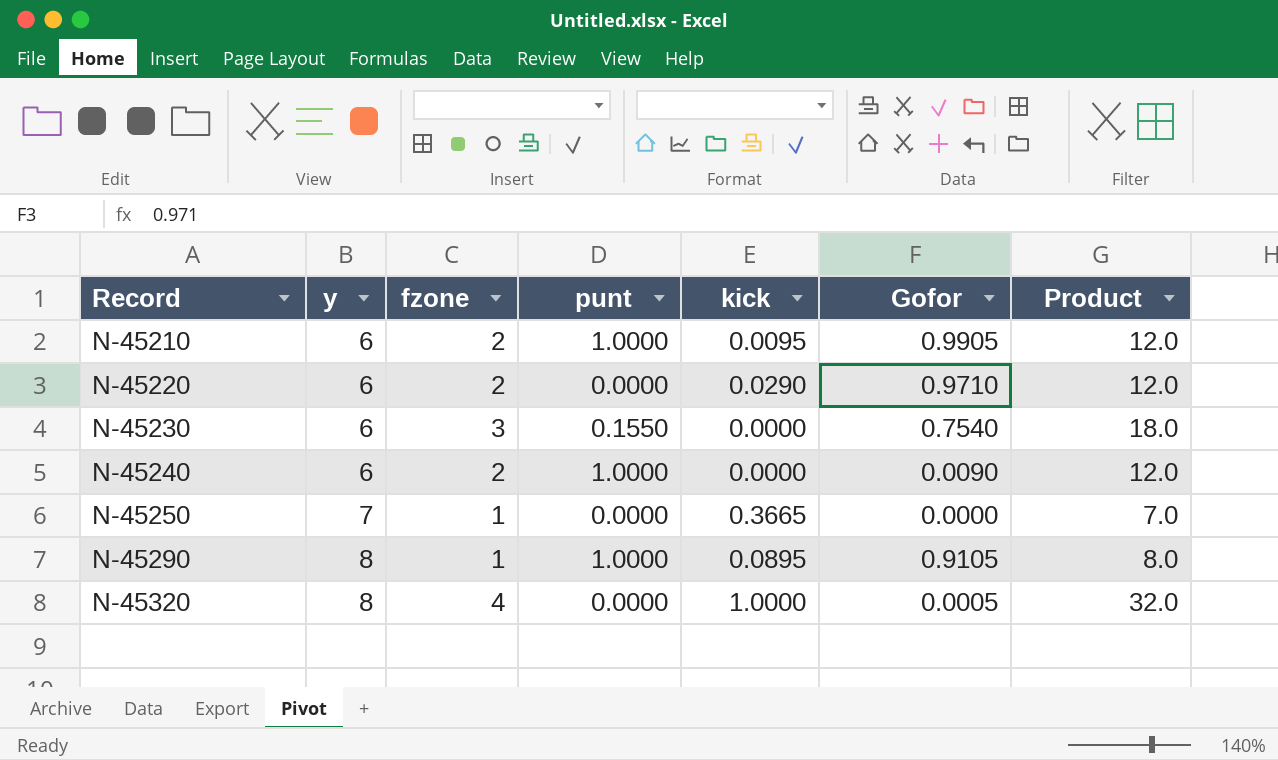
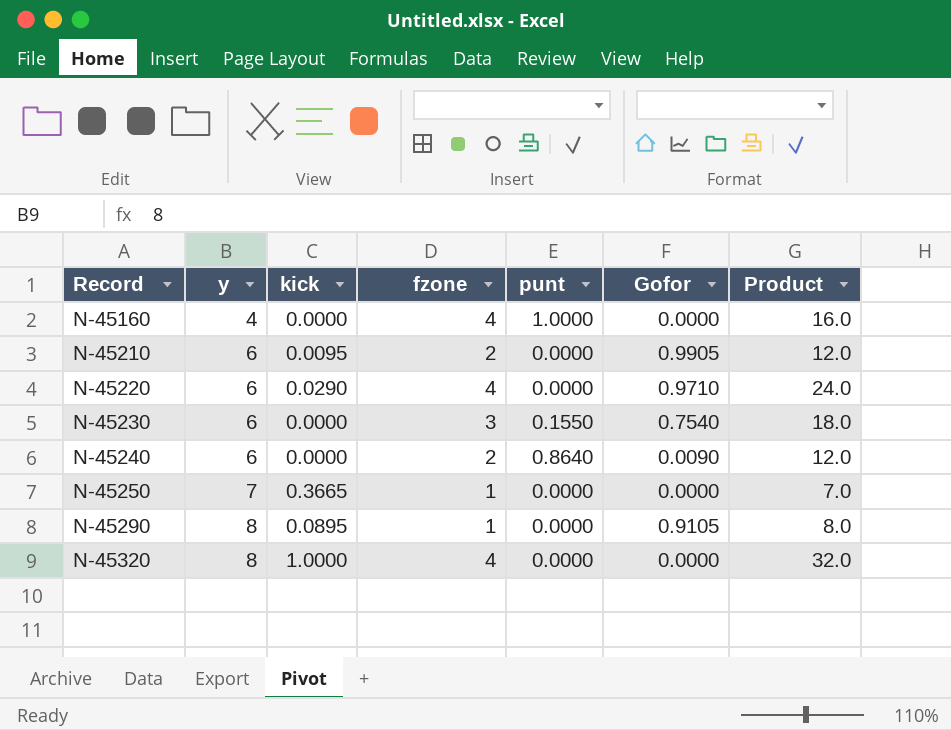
column kick | position: 5 -> 3
row N-45160: none -> 4 | 0.0000 | 4 | 1.0000 | 0.0000 | 16.0
N-45210 | punt: 1.0000 -> 0.0000
N-45220 | fzone: 2 -> 4
N-45220 | Product: 12.0 -> 24.0
N-45240 | punt: 1.0000 -> 0.8640
N-45290 | punt: 1.0000 -> 0.0000
N-45320 | Gofor: 0.0005 -> 0.0000

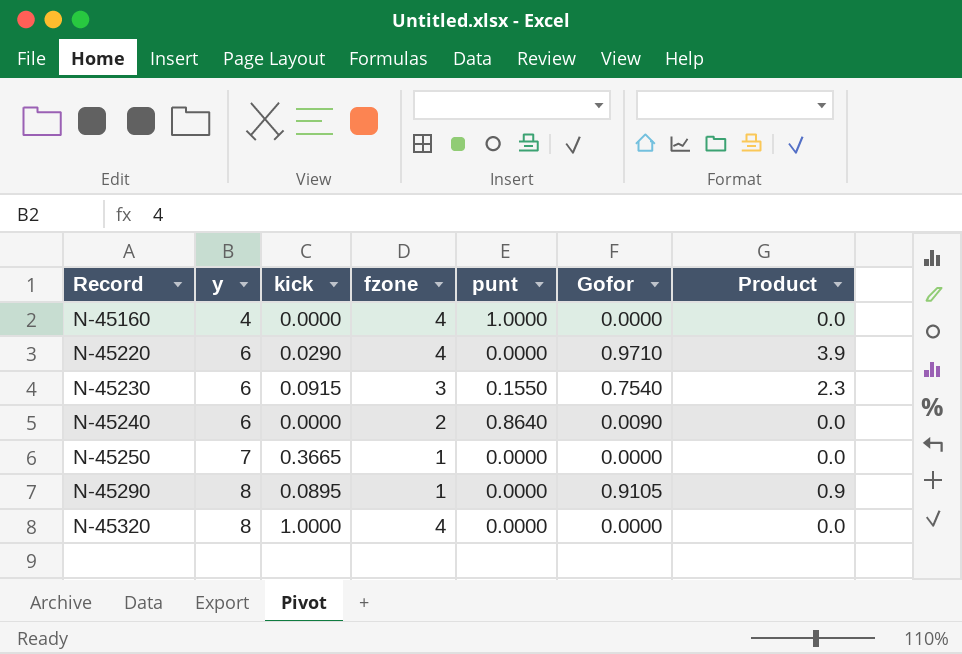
column Product | formula: [y] * [fzone] -> [fzone] * [Gofor]
row N-45210: 6 | 0.0095 | 2 | 0.0000 | 0.9905 | 12.0 -> none
N-45230 | kick: 0.0000 -> 0.0915

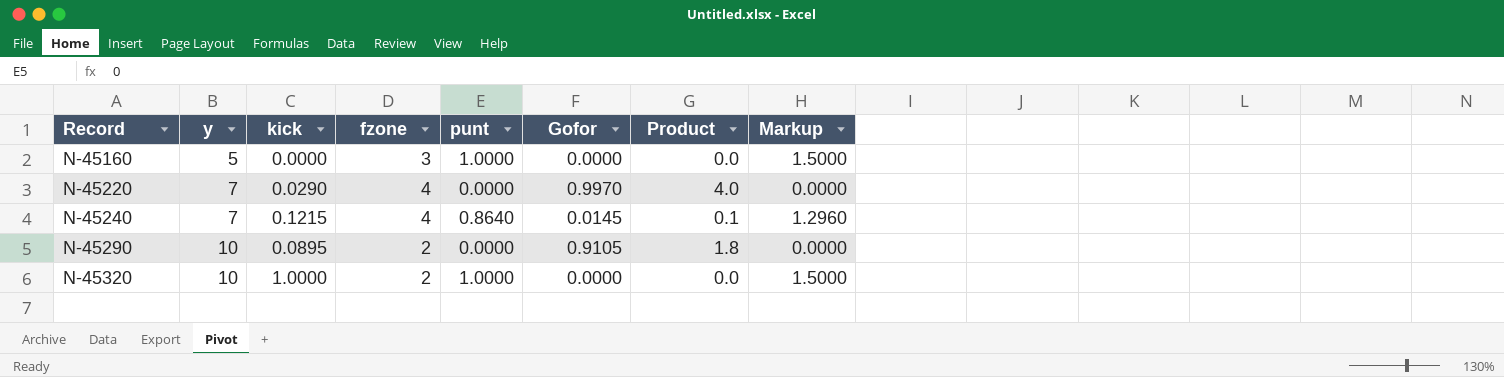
column Markup | formula: none -> [punt] * 1.5
row N-45230: 6 | 0.0915 | 3 | 0.1550 | 0.7540 | 2.3 -> none
row N-45250: 7 | 0.3665 | 1 | 0.0000 | 0.0000 | 0.0 -> none
N-45160 | y: 4 -> 5
N-45160 | fzone: 4 -> 3
N-45220 | y: 6 -> 7
N-45220 | Gofor: 0.9710 -> 0.9970
N-45220 | Product: 3.9 -> 4.0
N-45240 | y: 6 -> 7
N-45240 | kick: 0.0000 -> 0.1215
N-45240 | fzone: 2 -> 4
N-45240 | Gofor: 0.0090 -> 0.0145
N-45240 | Product: 0.0 -> 0.1
N-45290 | y: 8 -> 10
N-45290 | fzone: 1 -> 2
N-45290 | Product: 0.9 -> 1.8
N-45320 | y: 8 -> 10
N-45320 | fzone: 4 -> 2
N-45320 | punt: 0.0000 -> 1.0000

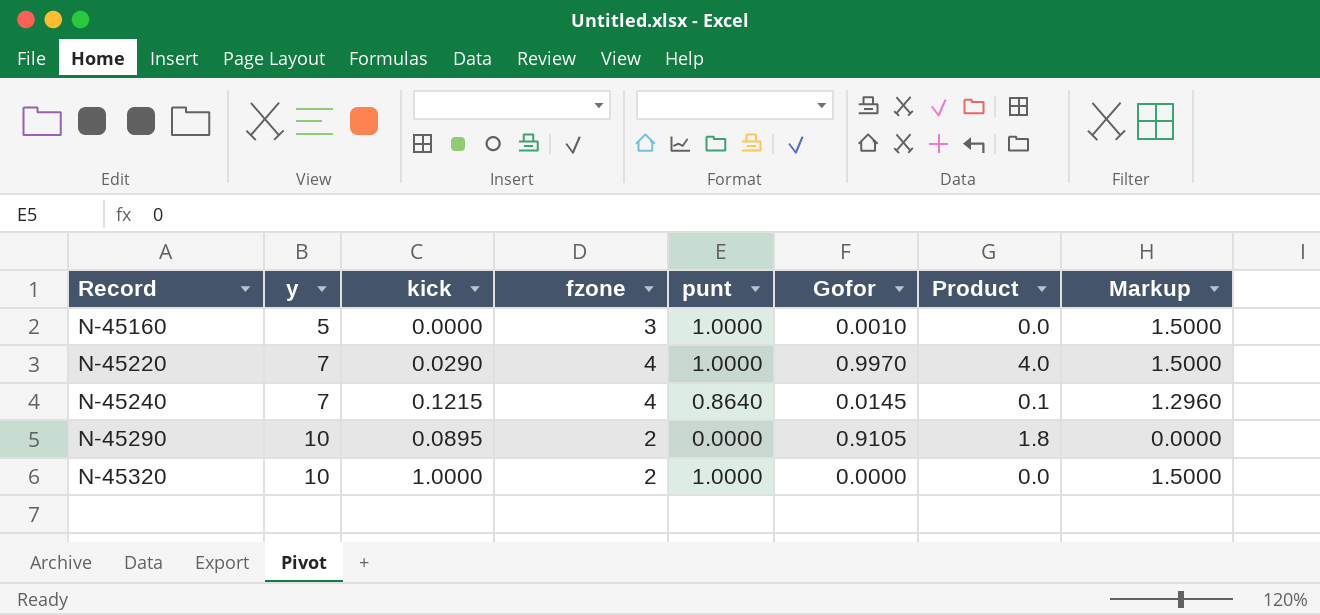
N-45160 | Gofor: 0.0000 -> 0.0010
N-45220 | punt: 0.0000 -> 1.0000
N-45220 | Markup: 0.0000 -> 1.5000

